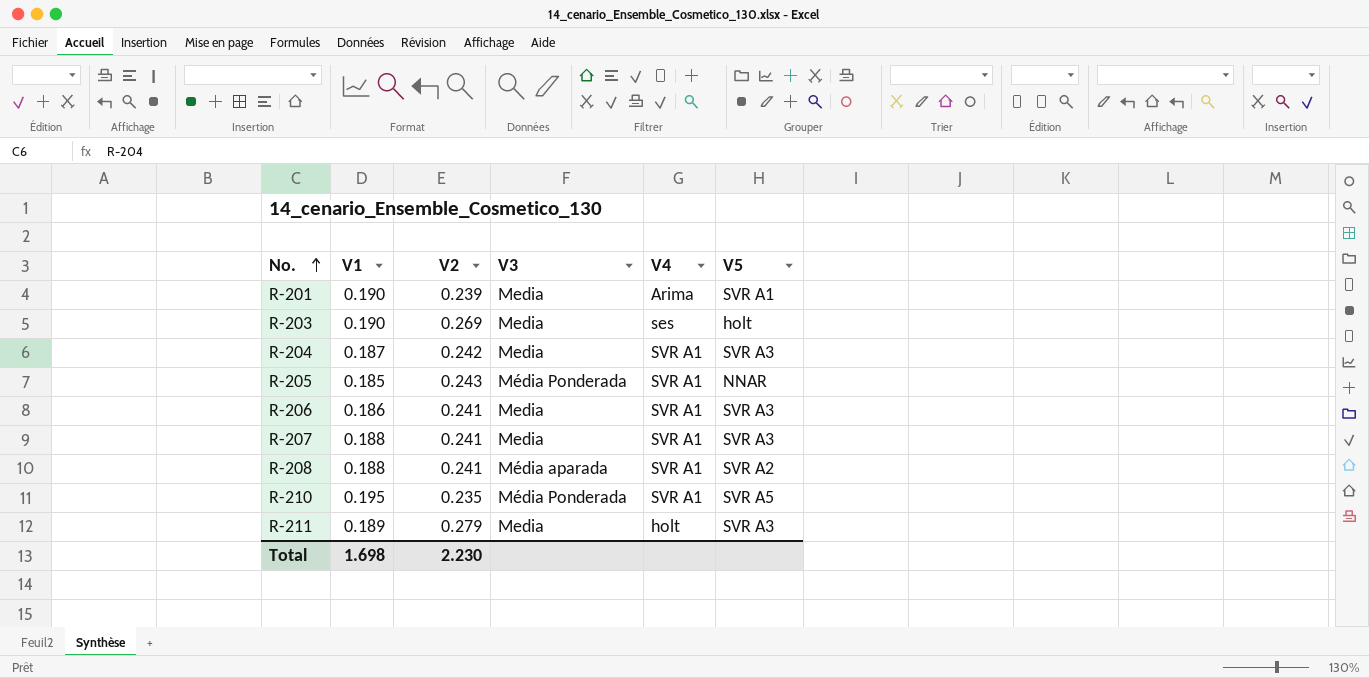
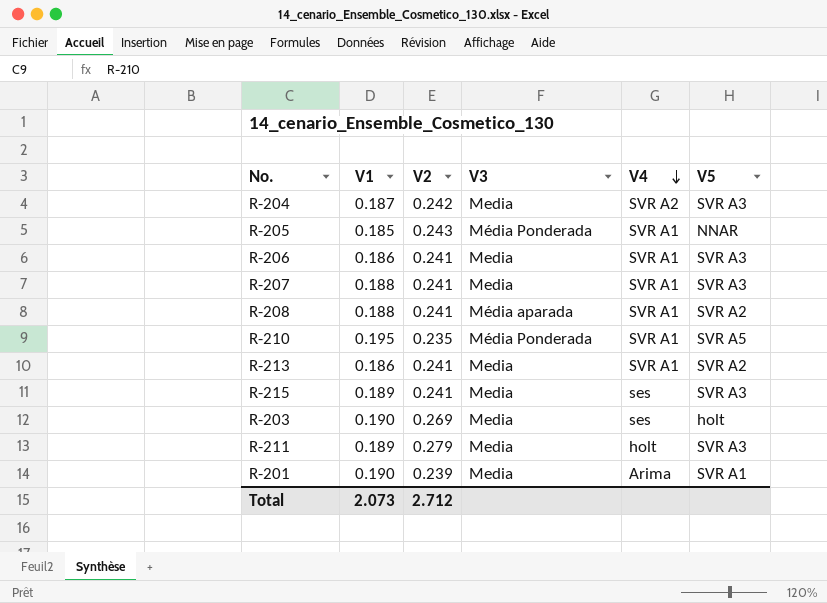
row order: No. ascending -> V4 descending
R-204 | V4: SVR A1 -> SVR A2
row R-213: none -> 0.186 | 0.241 | Media | SVR A1 | SVR A2
row R-215: none -> 0.189 | 0.241 | Media | ses | SVR A3
Total | V1: 1.698 -> 2.073
Total | V2: 2.230 -> 2.712

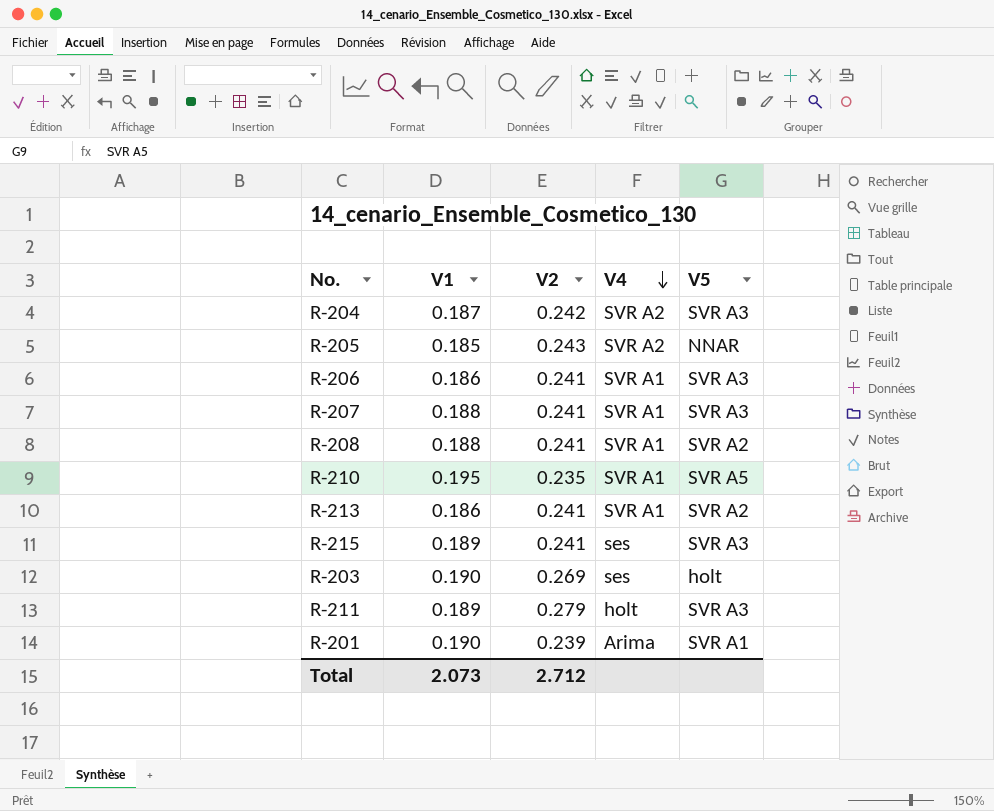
column V3 | position: 4 -> none
R-205 | V4: SVR A1 -> SVR A2

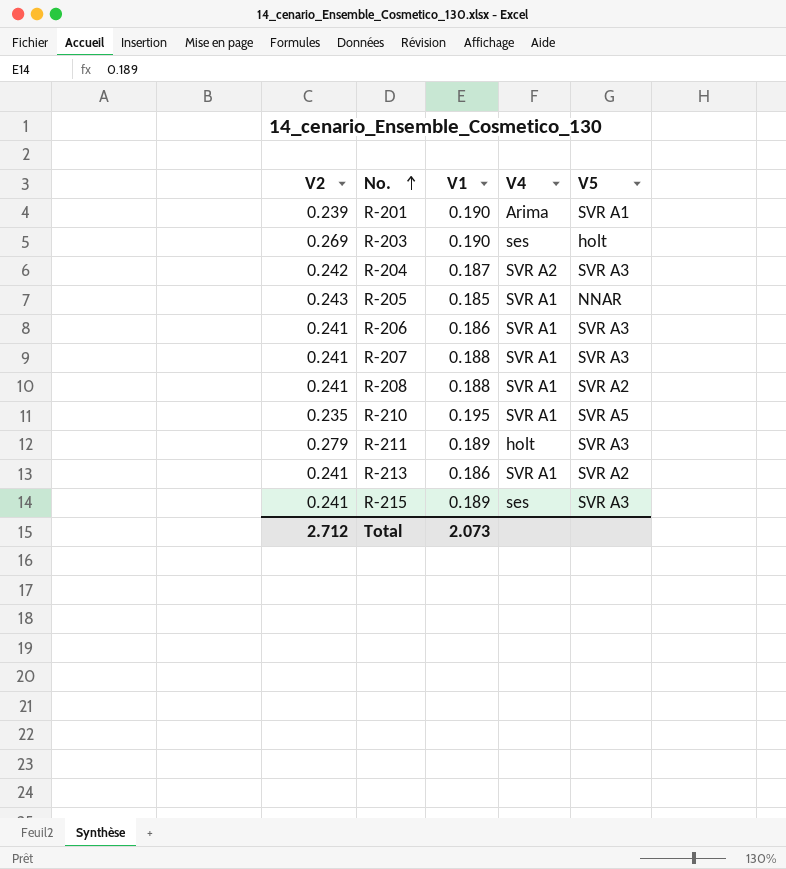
row order: V4 descending -> No. ascending
column V2 | position: 3 -> 1
R-205 | V4: SVR A2 -> SVR A1

